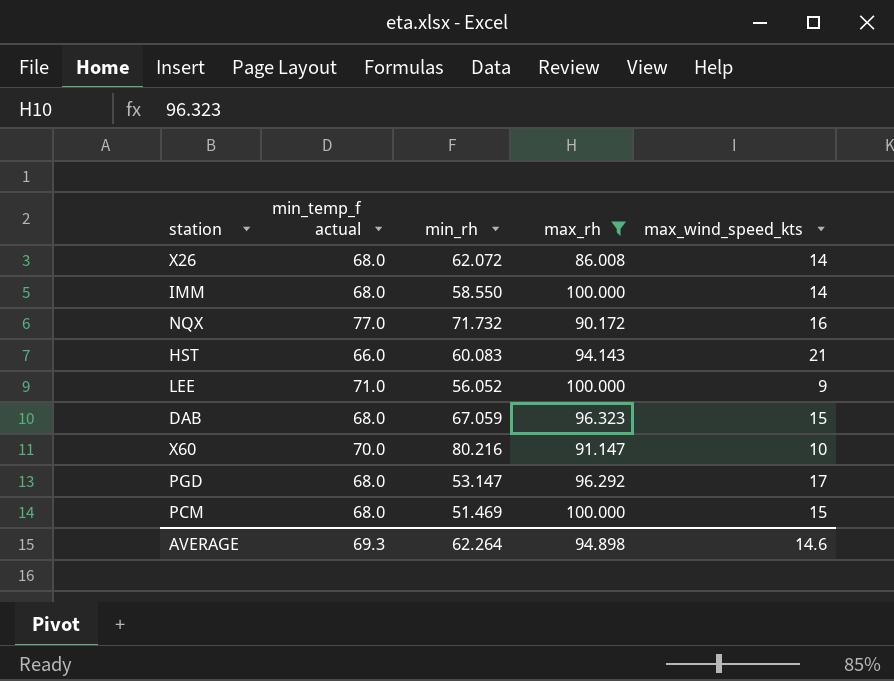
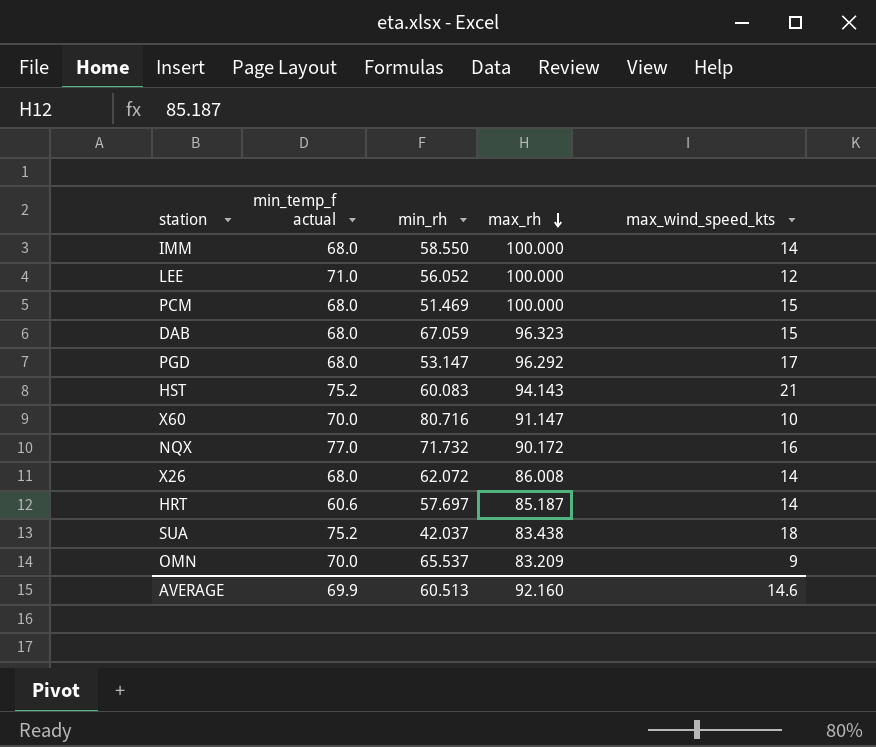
filter: max_rh >= 86.008 -> none
row order: none -> max_rh descending
LEE | max_wind_speed_kts: 9 -> 12
HST | min_temp_f actual: 66.0 -> 75.2
X60 | min_rh: 80.216 -> 80.716
AVERAGE | min_temp_f actual: 69.3 -> 69.9
AVERAGE | min_rh: 62.264 -> 60.513
AVERAGE | max_rh: 94.898 -> 92.160

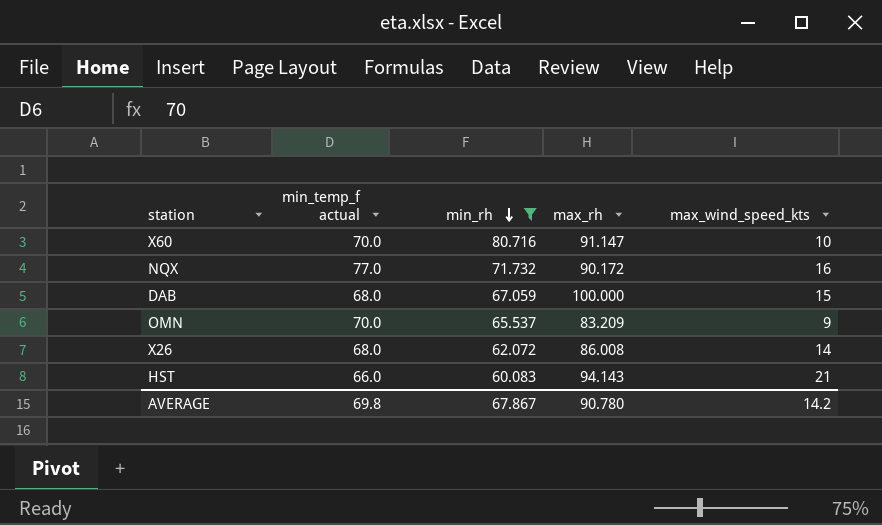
filter: none -> min_rh >= 60.083
row order: max_rh descending -> min_rh descending
DAB | max_rh: 96.323 -> 100.000
HST | min_temp_f actual: 75.2 -> 66.0
AVERAGE | min_temp_f actual: 69.9 -> 69.8
AVERAGE | min_rh: 60.513 -> 67.867
AVERAGE | max_rh: 92.160 -> 90.780
AVERAGE | max_wind_speed_kts: 14.6 -> 14.2

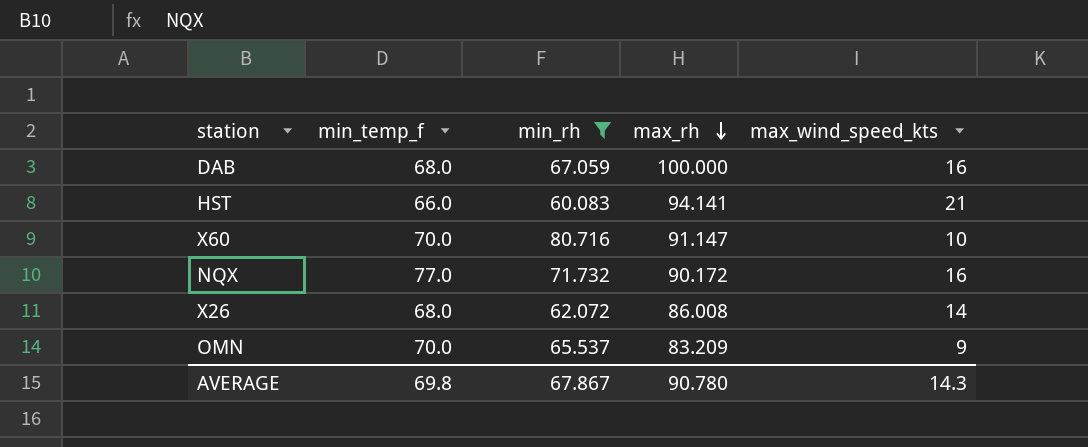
row order: min_rh descending -> max_rh descending
column name: min_temp_f actual -> min_temp_f
DAB | max_wind_speed_kts: 15 -> 16
HST | max_rh: 94.143 -> 94.141
AVERAGE | max_wind_speed_kts: 14.2 -> 14.3

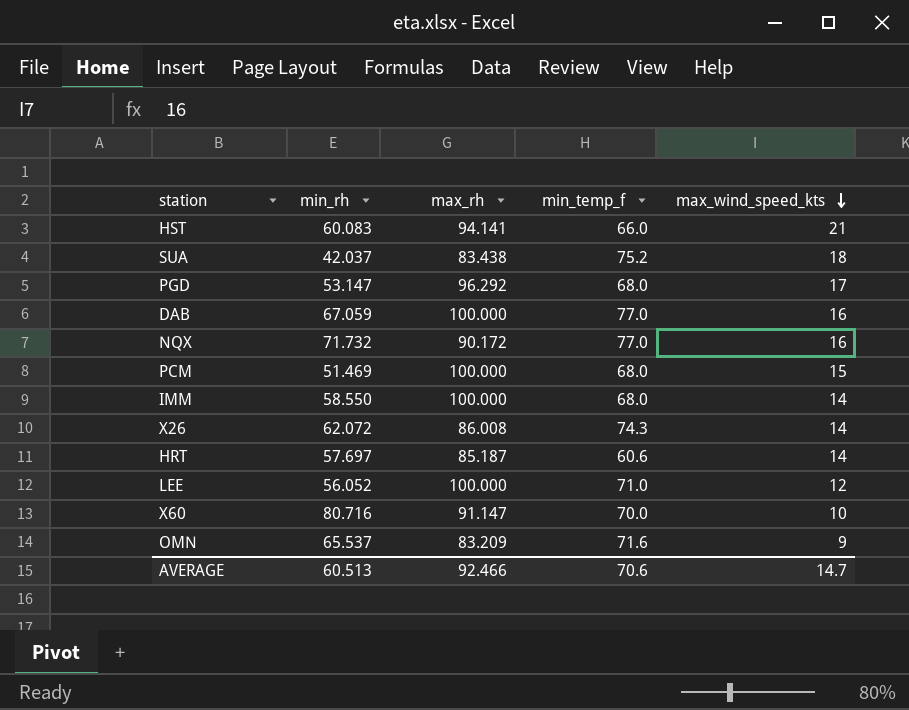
filter: min_rh >= 60.083 -> none
row order: max_rh descending -> max_wind_speed_kts descending
column min_temp_f | position: 2 -> 4
DAB | min_temp_f: 68.0 -> 77.0
X26 | min_temp_f: 68.0 -> 74.3
OMN | min_temp_f: 70.0 -> 71.6
AVERAGE | min_rh: 67.867 -> 60.513
AVERAGE | max_rh: 90.780 -> 92.466
AVERAGE | min_temp_f: 69.8 -> 70.6
AVERAGE | max_wind_speed_kts: 14.3 -> 14.7

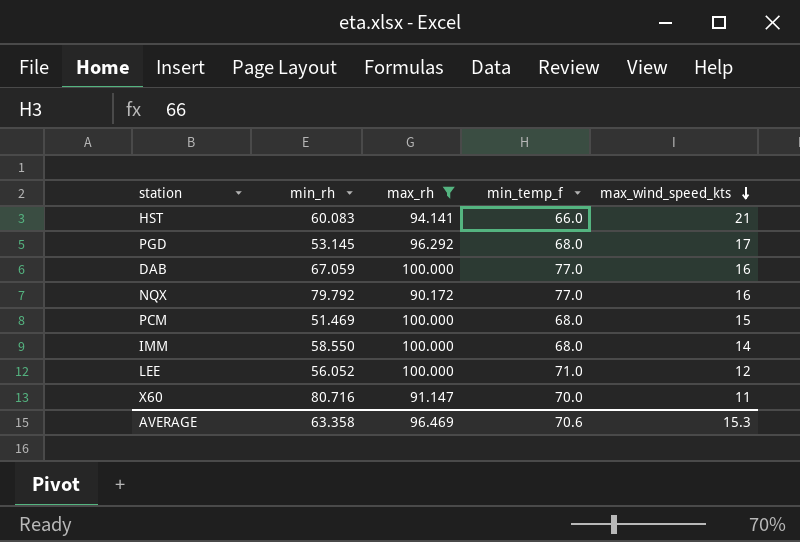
filter: none -> max_rh >= 90.172
PGD | min_rh: 53.147 -> 53.145
NQX | min_rh: 71.732 -> 79.792
X60 | max_wind_speed_kts: 10 -> 11
AVERAGE | min_rh: 60.513 -> 63.358
AVERAGE | max_rh: 92.466 -> 96.469
AVERAGE | max_wind_speed_kts: 14.7 -> 15.3

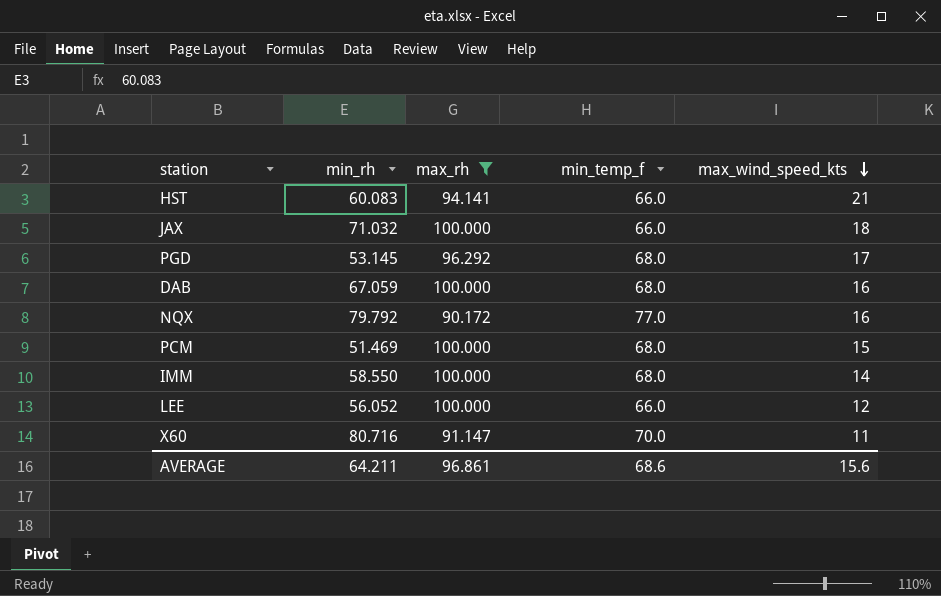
row JAX: none -> 71.032 | 100.000 | 66.0 | 18
DAB | min_temp_f: 77.0 -> 68.0
LEE | min_temp_f: 71.0 -> 66.0
AVERAGE | min_rh: 63.358 -> 64.211
AVERAGE | max_rh: 96.469 -> 96.861
AVERAGE | min_temp_f: 70.6 -> 68.6
AVERAGE | max_wind_speed_kts: 15.3 -> 15.6

